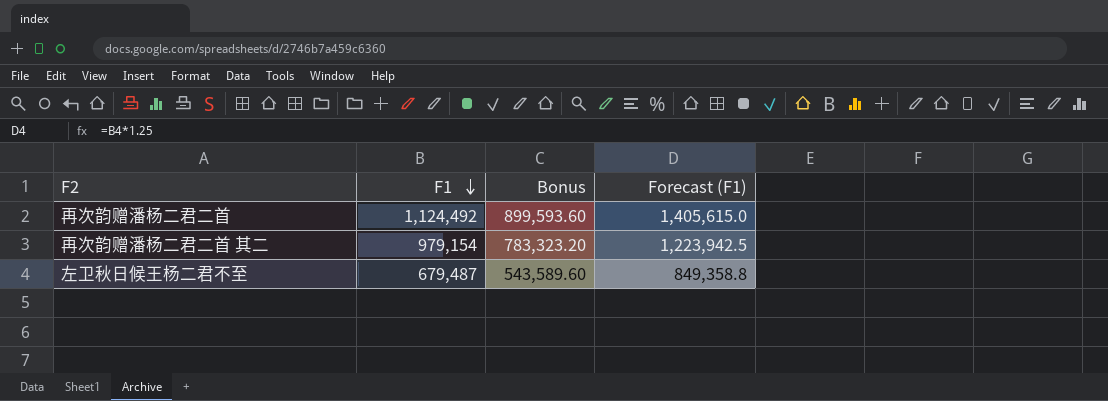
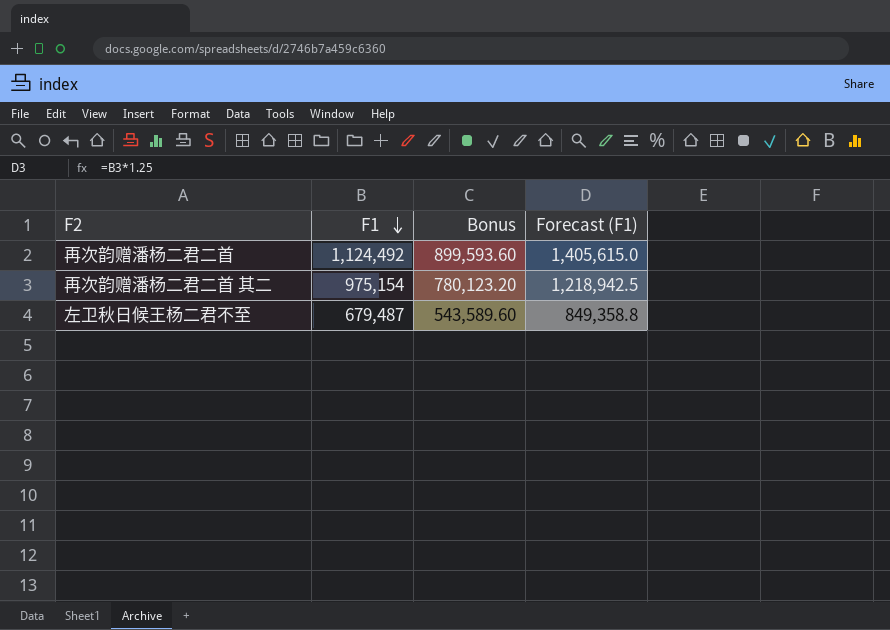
再次韵赠潘杨二君二首 其二 | F1: 979,154 -> 975,154
再次韵赠潘杨二君二首 其二 | Bonus: 783,323.20 -> 780,123.20
再次韵赠潘杨二君二首 其二 | Forecast (F1): 1,223,942.5 -> 1,218,942.5

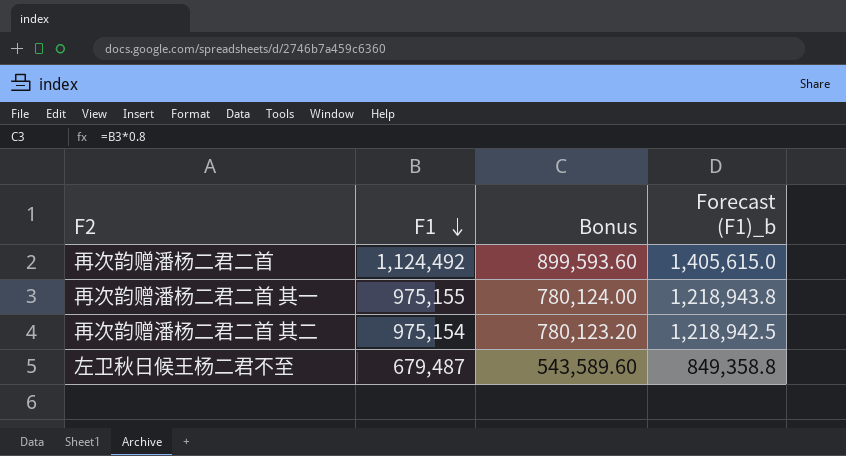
column name: Forecast (F1) -> Forecast (F1)_b
row 再次韵赠潘杨二君二首 其一: none -> 975,155 | 780,124.00 | 1,218,943.8

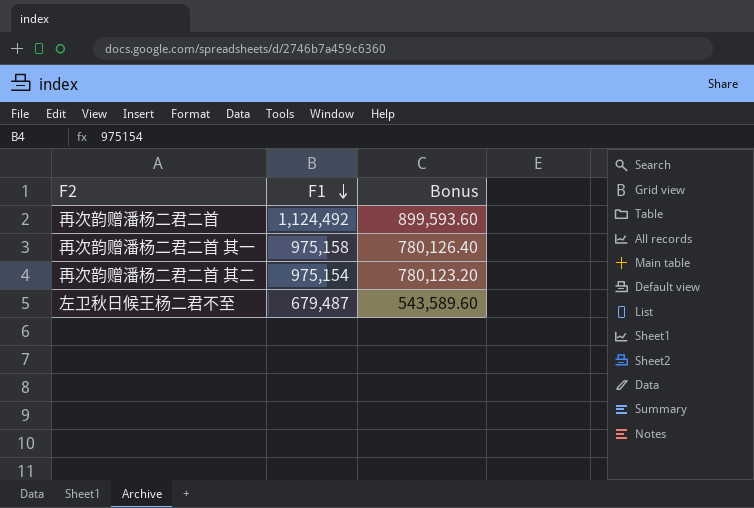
column Forecast (F1)_b | formula: [F1] * 1.25 -> none
再次韵赠潘杨二君二首 其一 | F1: 975,155 -> 975,158
再次韵赠潘杨二君二首 其一 | Bonus: 780,124.00 -> 780,126.40

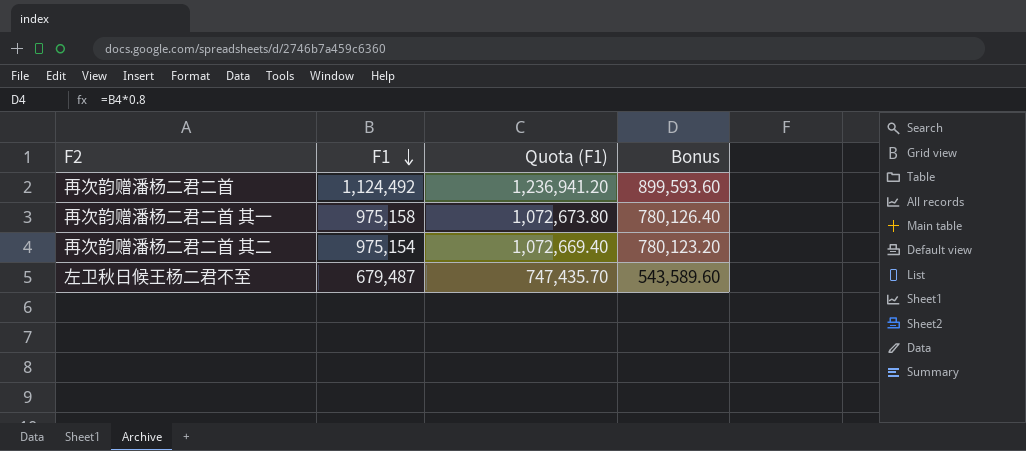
column Quota (F1) | formula: none -> [F1] * 1.1

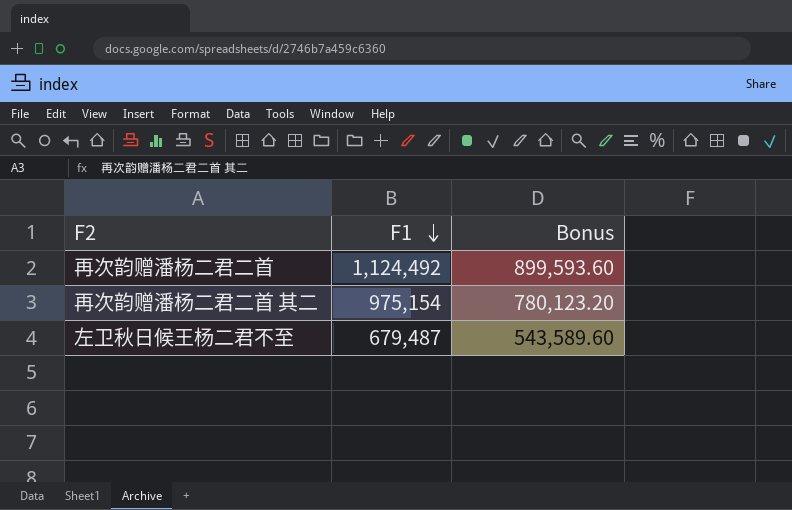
column Quota (F1) | formula: [F1] * 1.1 -> none
row 再次韵赠潘杨二君二首 其一: 975,158 | 1,072,673.80 | 780,126.40 -> none

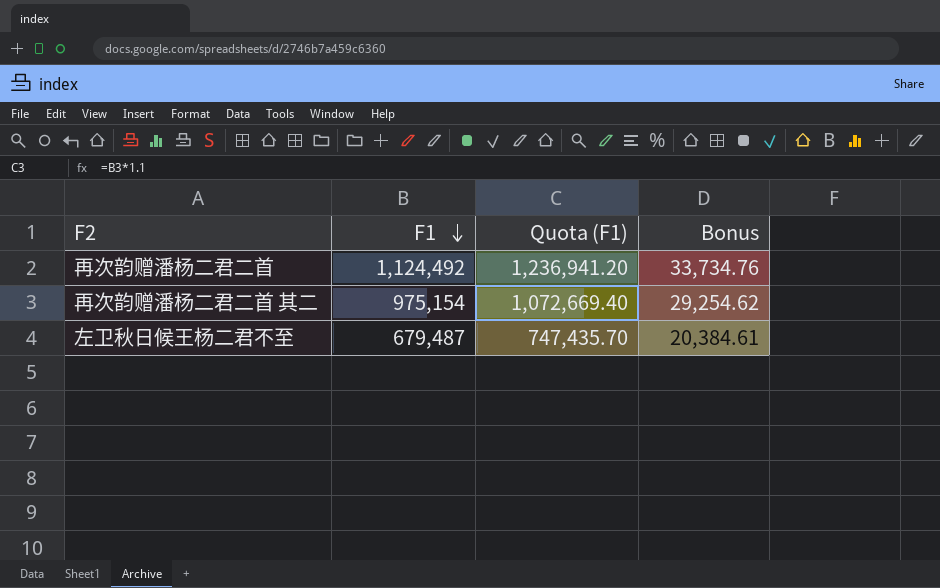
column Quota (F1) | formula: none -> [F1] * 1.1
column Bonus | formula: [F1] * 0.8 -> [F1] * 0.03

